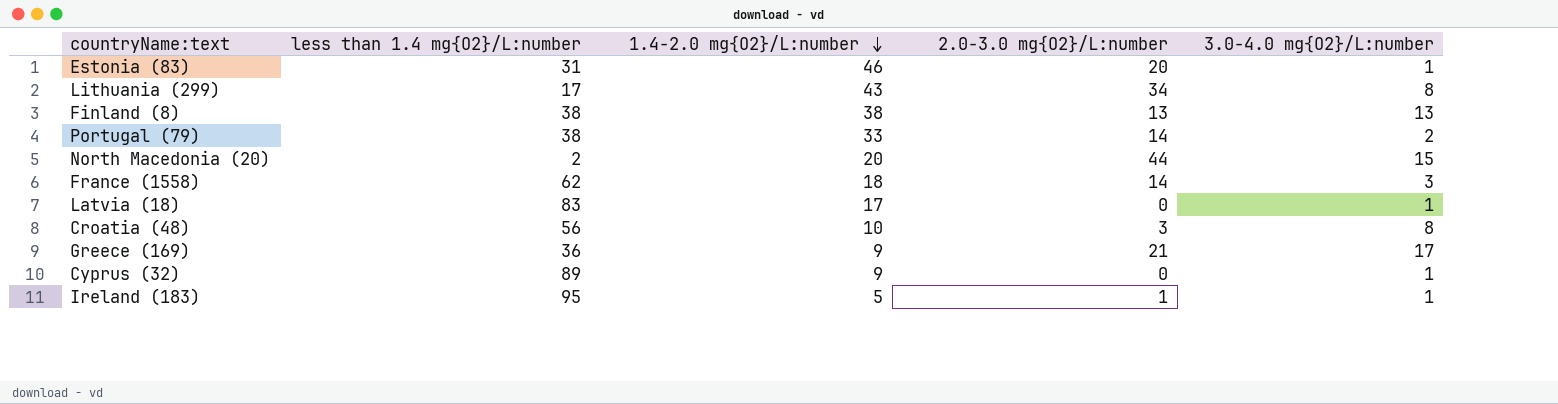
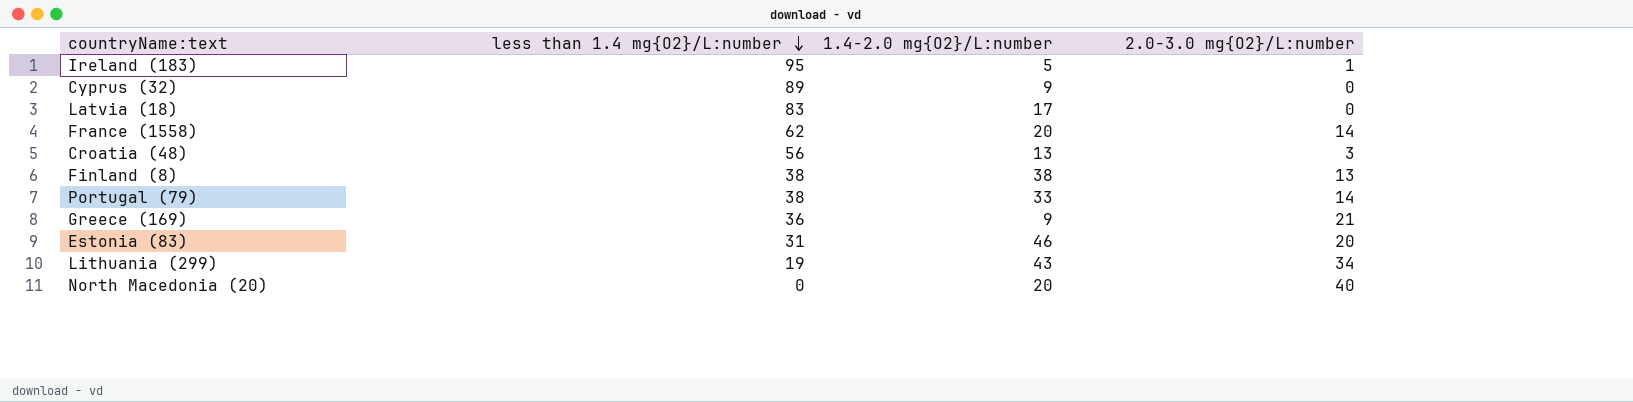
row order: 1.4-2.0 mg{O2}/L:number descending -> less than 1.4 mg{O2}/L:number descending
column 3.0-4.0 mg{O2}/L:number | position: 5 -> none
France (1558) | 1.4-2.0 mg{O2}/L:number: 18 -> 20
Croatia (48) | 1.4-2.0 mg{O2}/L:number: 10 -> 13
Lithuania (299) | less than 1.4 mg{O2}/L:number: 17 -> 19
North Macedonia (20) | less than 1.4 mg{O2}/L:number: 2 -> 0
North Macedonia (20) | 2.0-3.0 mg{O2}/L:number: 44 -> 40

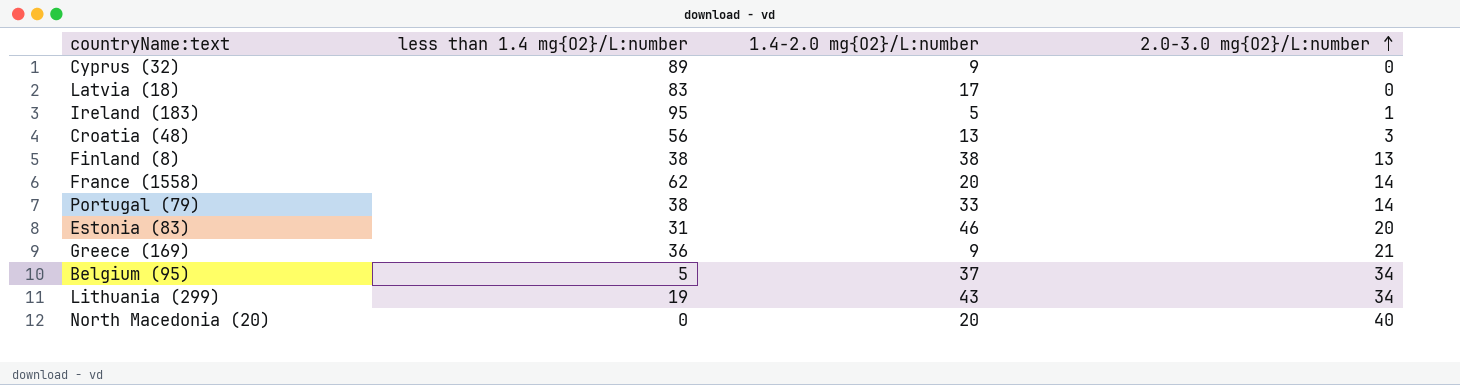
row order: less than 1.4 mg{O2}/L:number descending -> 2.0-3.0 mg{O2}/L:number ascending
row Belgium (95): none -> 5 | 37 | 34

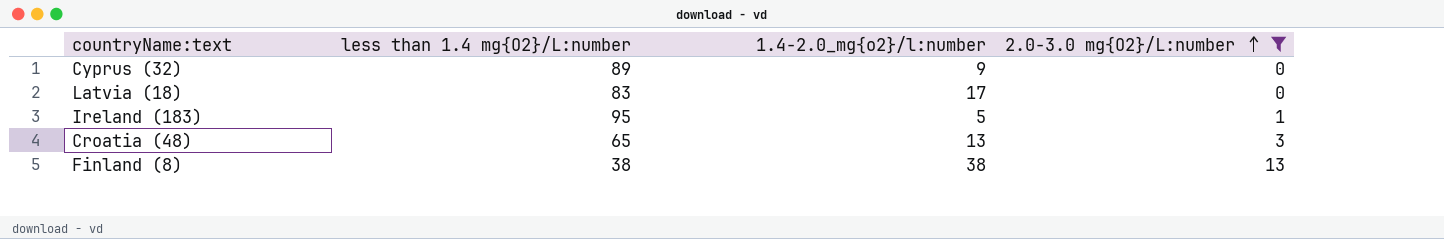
filter: none -> 2.0-3.0 mg{O2}/L:number <= 13
column name: 1.4-2.0 mg{O2}/L:number -> 1.4-2.0_mg{o2}/l:number
Croatia (48) | less than 1.4 mg{O2}/L:number: 56 -> 65

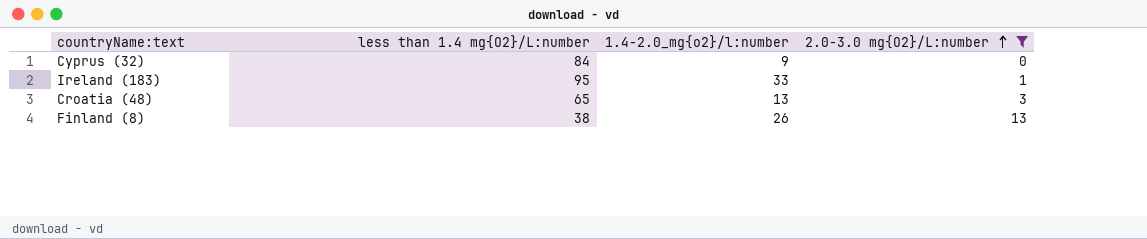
row Latvia (18): 83 | 17 | 0 -> none
Cyprus (32) | less than 1.4 mg{O2}/L:number: 89 -> 84
Ireland (183) | 1.4-2.0_mg{o2}/l:number: 5 -> 33
Finland (8) | 1.4-2.0_mg{o2}/l:number: 38 -> 26

